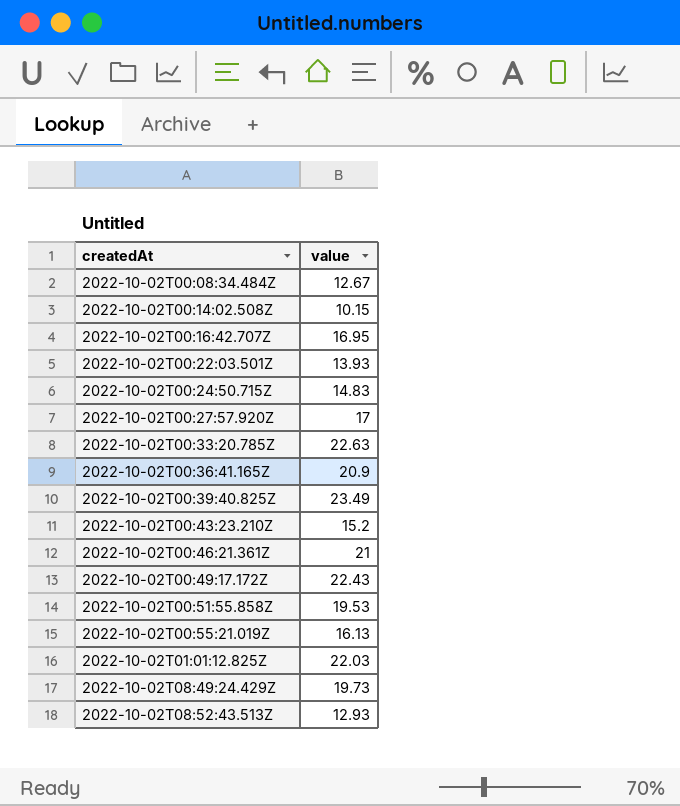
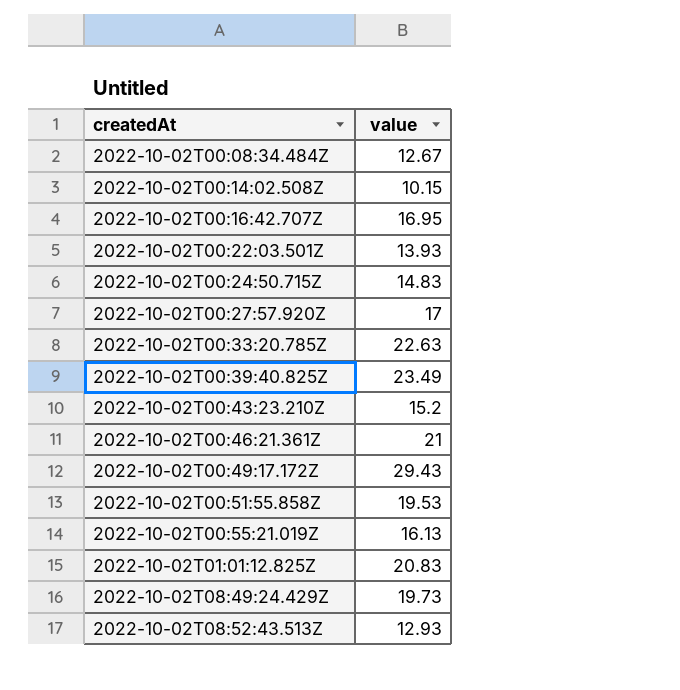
row 2022-10-02T00:36:41.165Z: 20.9 -> none
2022-10-02T00:49:17.172Z | value: 22.43 -> 29.43
2022-10-02T01:01:12.825Z | value: 22.03 -> 20.83

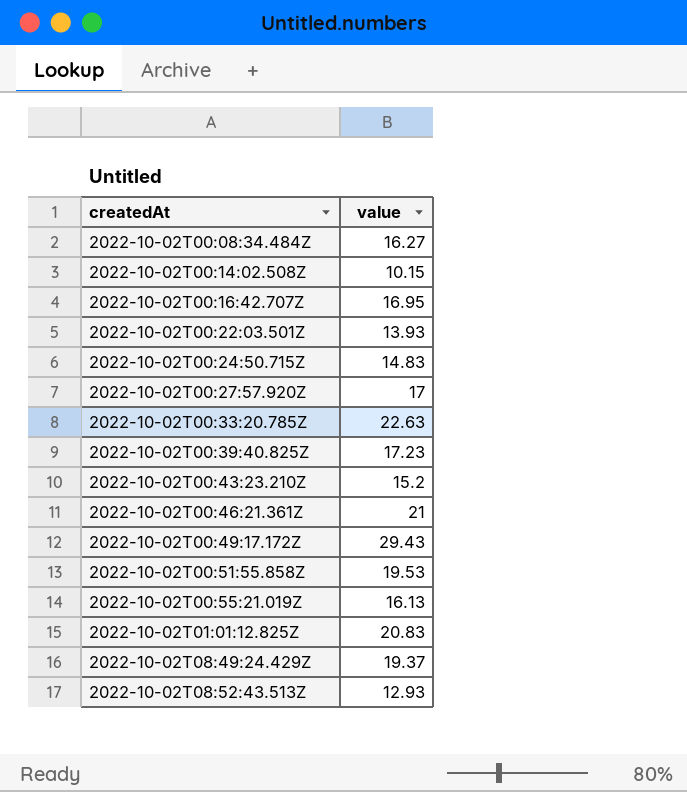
2022-10-02T00:08:34.484Z | value: 12.67 -> 16.27
2022-10-02T00:39:40.825Z | value: 23.49 -> 17.23
2022-10-02T08:49:24.429Z | value: 19.73 -> 19.37

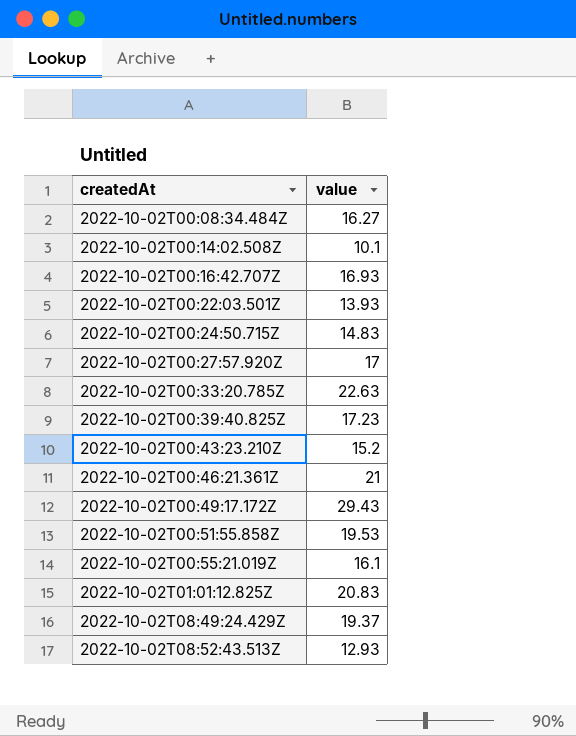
2022-10-02T00:14:02.508Z | value: 10.15 -> 10.1
2022-10-02T00:16:42.707Z | value: 16.95 -> 16.93
2022-10-02T00:55:21.019Z | value: 16.13 -> 16.1

